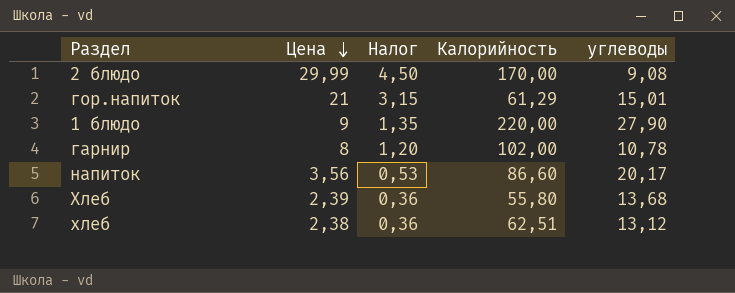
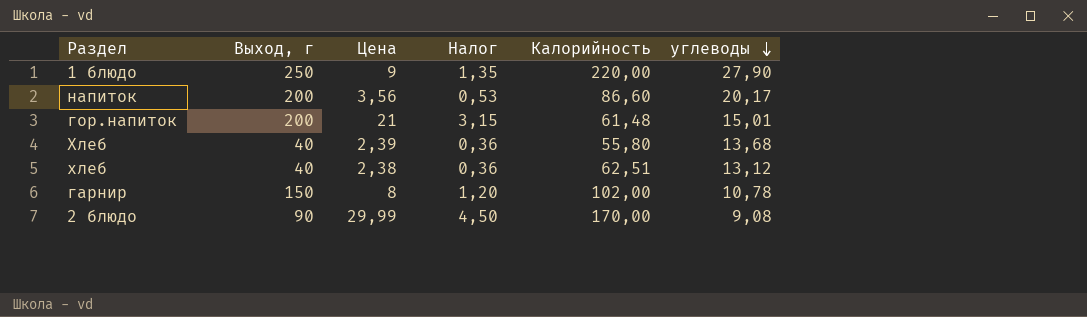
row order: Цена descending -> углеводы descending
column Выход, г | position: none -> 2
гор.напиток | Калорийность: 61,29 -> 61,48

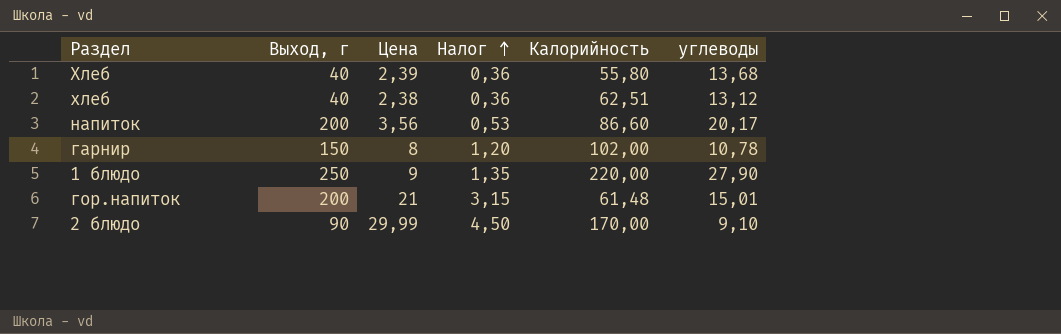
row order: углеводы descending -> Налог ascending
2 блюдо | углеводы: 9,08 -> 9,10

